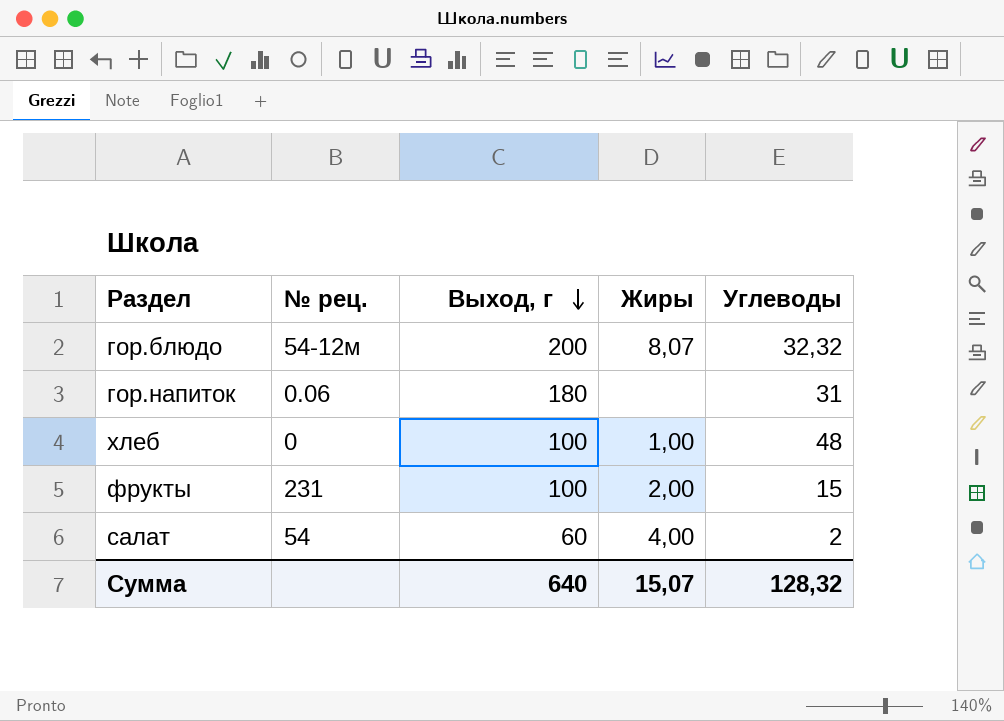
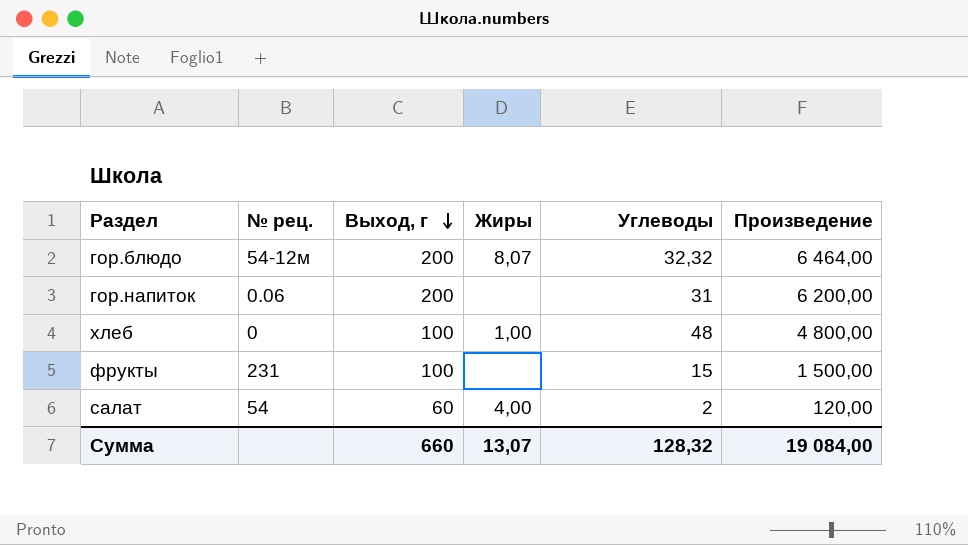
column Произведение | formula: none -> [Выход, г] * [Углеводы]
гор.напиток | Выход, г: 180 -> 200
фрукты | Жиры: 2,00 -> none
Сумма | Выход, г: 640 -> 660
Сумма | Жиры: 15,07 -> 13,07

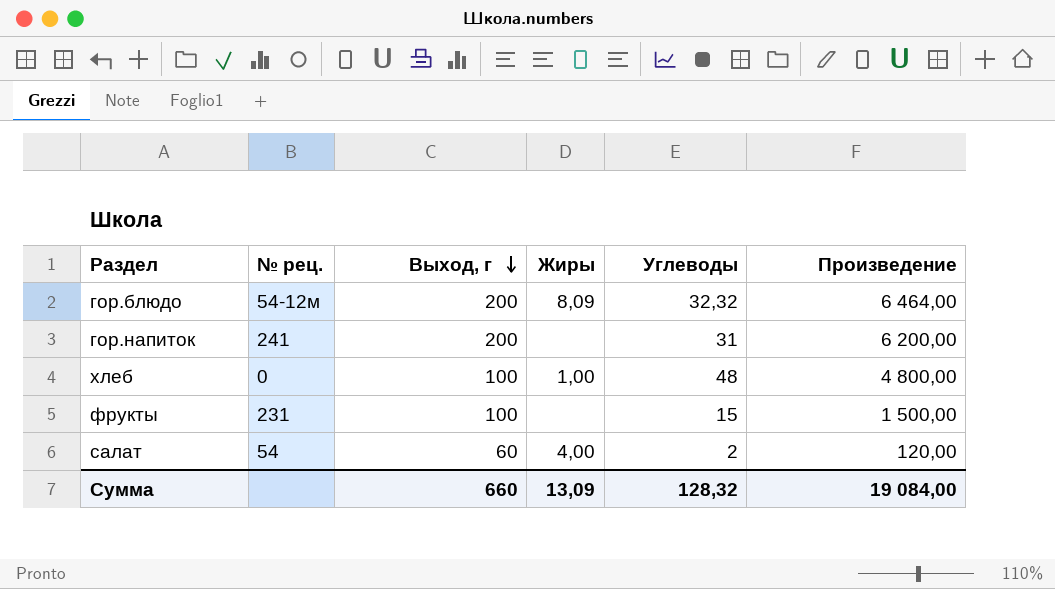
гор.блюдо | Жиры: 8,07 -> 8,09
гор.напиток | № рец.: 0.06 -> 241
Сумма | Жиры: 13,07 -> 13,09

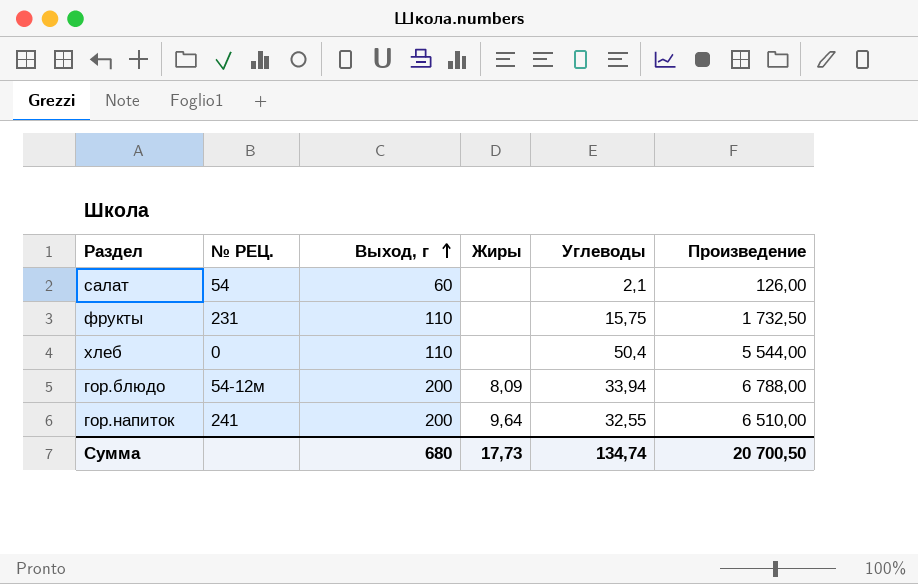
row order: Выход, г descending -> Выход, г ascending
column name: № рец. -> № РЕЦ.
салат | Жиры: 4,00 -> none
салат | Углеводы: 2 -> 2,1
салат | Произведение: 120,00 -> 126,00
фрукты | Выход, г: 100 -> 110
фрукты | Углеводы: 15 -> 15,75
фрукты | Произведение: 1 500,00 -> 1 732,50
хлеб | Выход, г: 100 -> 110
хлеб | Жиры: 1,00 -> none
хлеб | Углеводы: 48 -> 50,4
хлеб | Произведение: 4 800,00 -> 5 544,00
гор.блюдо | Углеводы: 32,32 -> 33,94
гор.блюдо | Произведение: 6 464,00 -> 6 788,00
гор.напиток | Жиры: none -> 9,64
гор.напиток | Углеводы: 31 -> 32,55
гор.напиток | Произведение: 6 200,00 -> 6 510,00
Сумма | Выход, г: 660 -> 680
Сумма | Жиры: 13,09 -> 17,73
Сумма | Углеводы: 128,32 -> 134,74
Сумма | Произведение: 19 084,00 -> 20 700,50

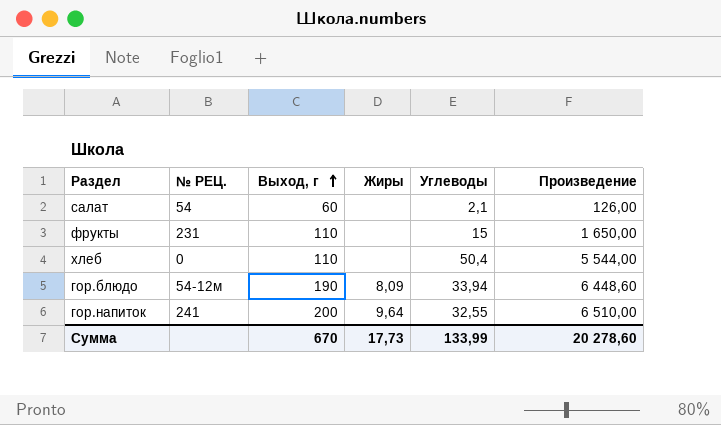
фрукты | Углеводы: 15,75 -> 15
фрукты | Произведение: 1 732,50 -> 1 650,00
гор.блюдо | Выход, г: 200 -> 190
гор.блюдо | Произведение: 6 788,00 -> 6 448,60
Сумма | Выход, г: 680 -> 670
Сумма | Углеводы: 134,74 -> 133,99
Сумма | Произведение: 20 700,50 -> 20 278,60

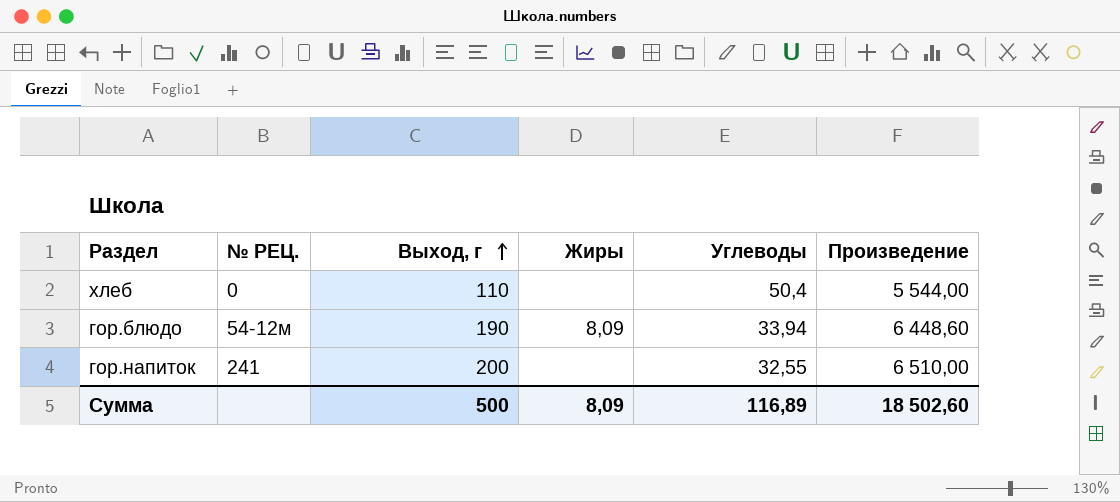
row салат: 54 | 60 | none | 2,1 | 126,00 -> none
row фрукты: 231 | 110 | none | 15 | 1 650,00 -> none
гор.напиток | Жиры: 9,64 -> none
Сумма | Выход, г: 670 -> 500
Сумма | Жиры: 17,73 -> 8,09
Сумма | Углеводы: 133,99 -> 116,89
Сумма | Произведение: 20 278,60 -> 18 502,60

